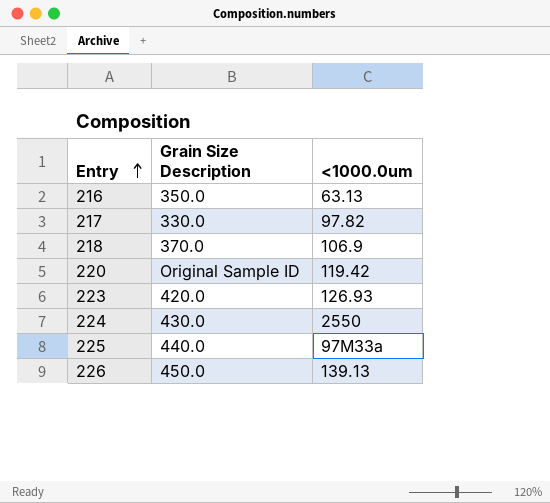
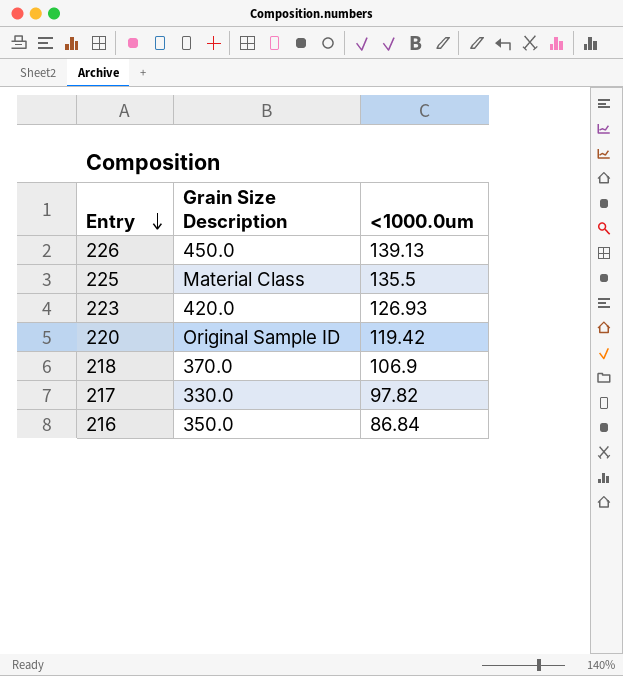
row order: Entry ascending -> Entry descending
row 224: 430.0 | 2550 -> none
225 | Grain Size Description: 440.0 -> Material Class
225 | <1000.0um: 97M33a -> 135.5
216 | <1000.0um: 63.13 -> 86.84

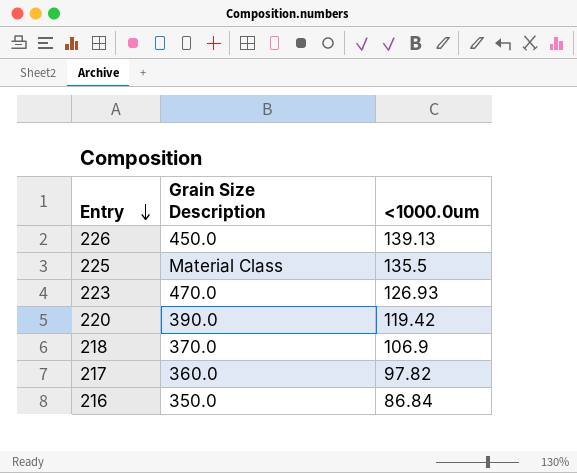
223 | Grain Size Description: 420.0 -> 470.0
220 | Grain Size Description: Original Sample ID -> 390.0
217 | Grain Size Description: 330.0 -> 360.0

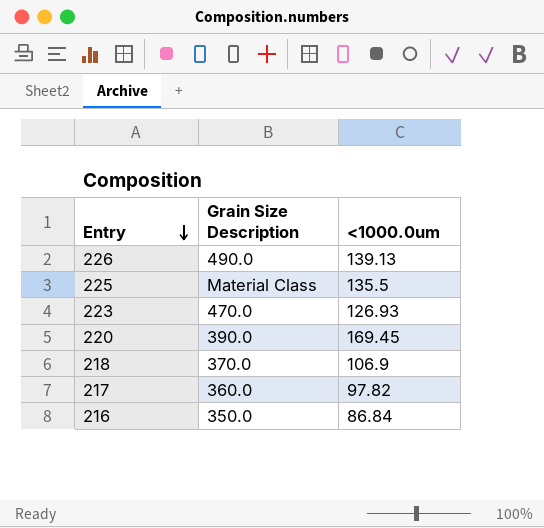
226 | Grain Size Description: 450.0 -> 490.0
220 | <1000.0um: 119.42 -> 169.45

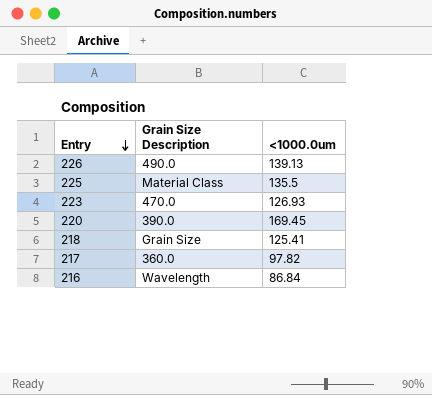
218 | Grain Size Description: 370.0 -> Grain Size
218 | <1000.0um: 106.9 -> 125.41
216 | Grain Size Description: 350.0 -> Wavelength

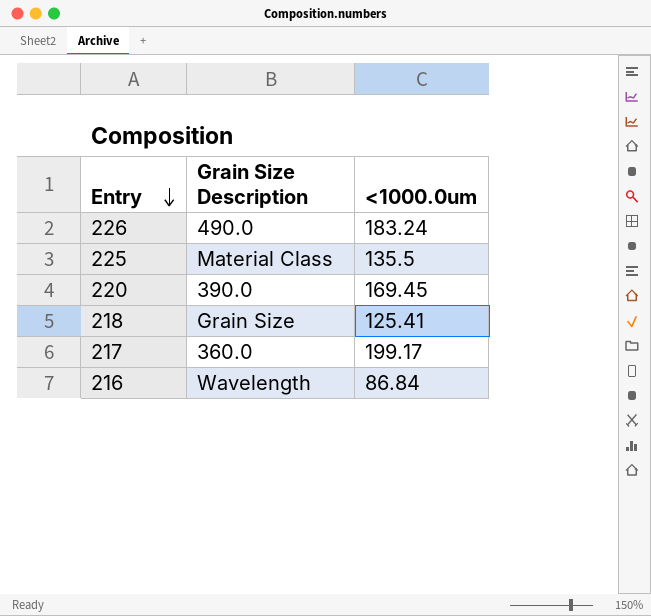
row 223: 470.0 | 126.93 -> none
226 | <1000.0um: 139.13 -> 183.24
217 | <1000.0um: 97.82 -> 199.17

